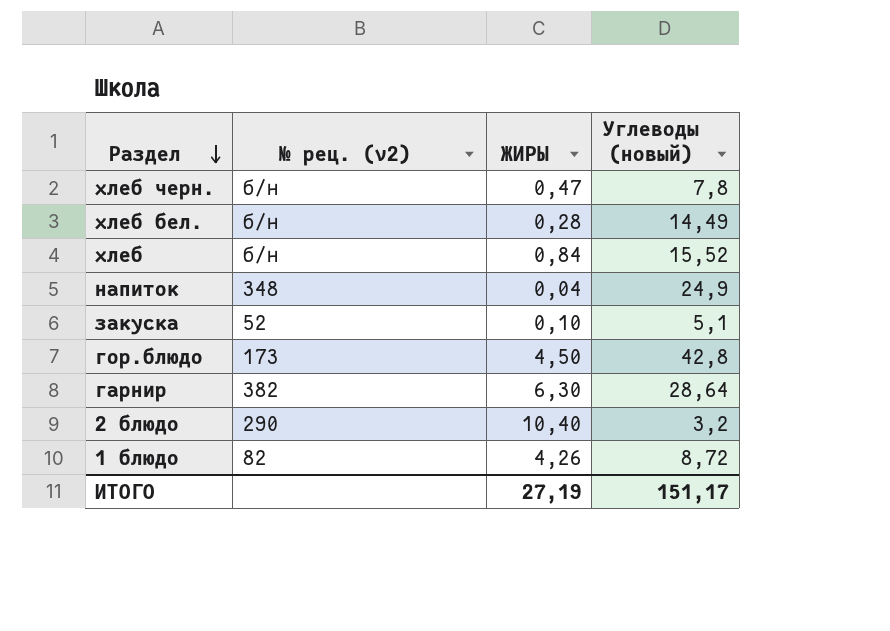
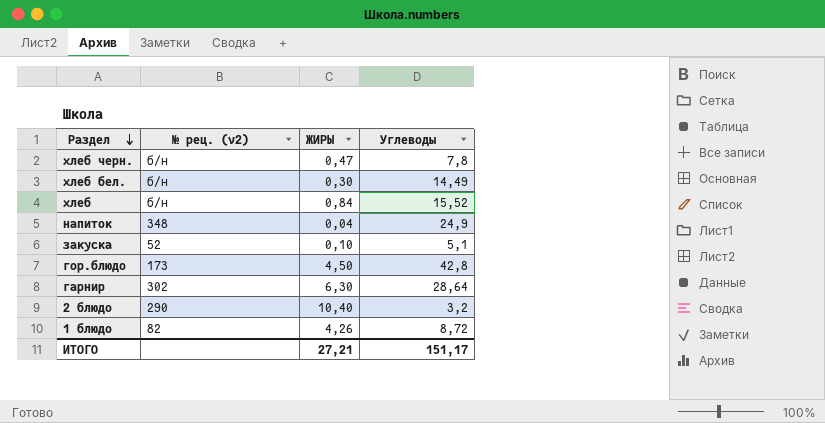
column name: Углеводы (новый) -> Углеводы
хлеб бел. | ЖИРЫ: 0,28 -> 0,30
гарнир | № рец. (v2): 382 -> 302
ИТОГО | ЖИРЫ: 27,19 -> 27,21

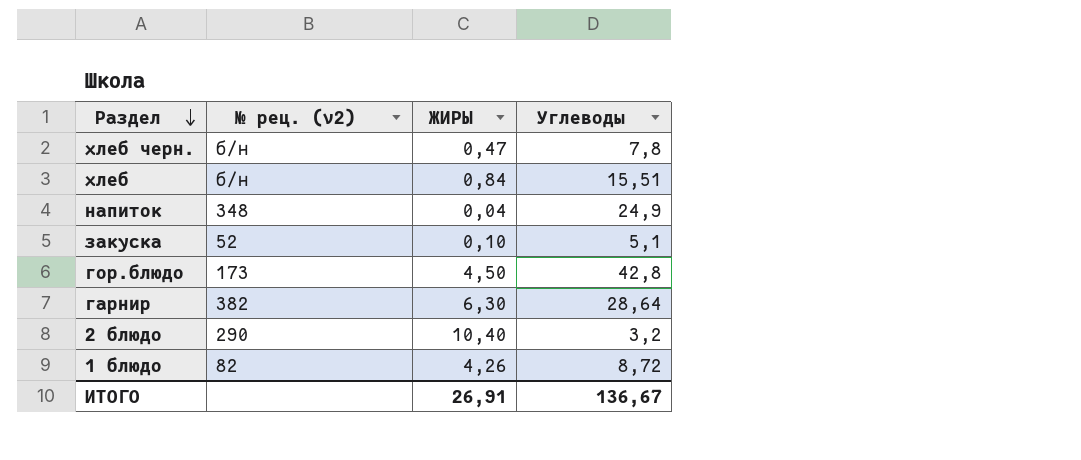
row хлеб бел.: б/н | 0,30 | 14,49 -> none
хлеб | Углеводы: 15,52 -> 15,51
гарнир | № рец. (v2): 302 -> 382
ИТОГО | ЖИРЫ: 27,21 -> 26,91
ИТОГО | Углеводы: 151,17 -> 136,67

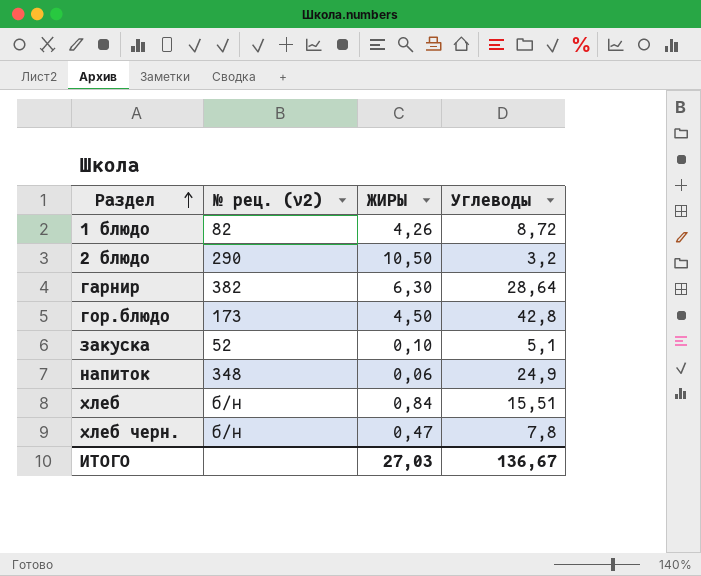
row order: Раздел descending -> Раздел ascending
2 блюдо | ЖИРЫ: 10,40 -> 10,50
напиток | ЖИРЫ: 0,04 -> 0,06
ИТОГО | ЖИРЫ: 26,91 -> 27,03

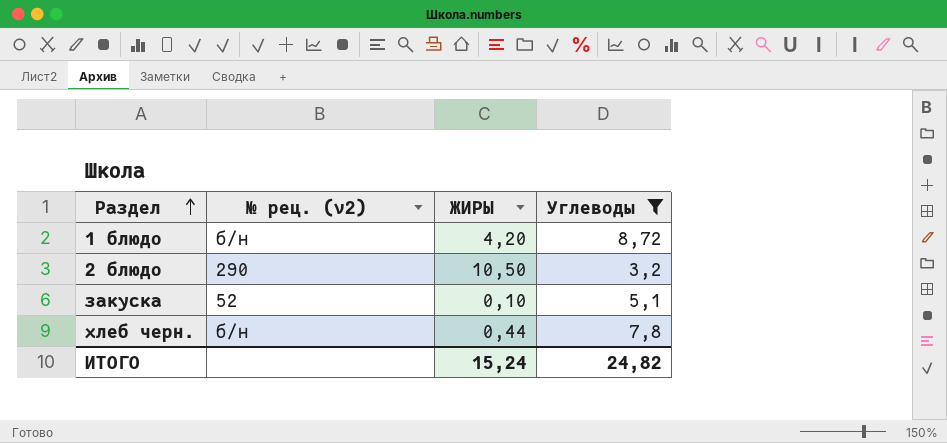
filter: none -> Углеводы <= 8,72
1 блюдо | № рец. (v2): 82 -> б/н
1 блюдо | ЖИРЫ: 4,26 -> 4,20
хлеб черн. | ЖИРЫ: 0,47 -> 0,44
ИТОГО | ЖИРЫ: 27,03 -> 15,24
ИТОГО | Углеводы: 136,67 -> 24,82

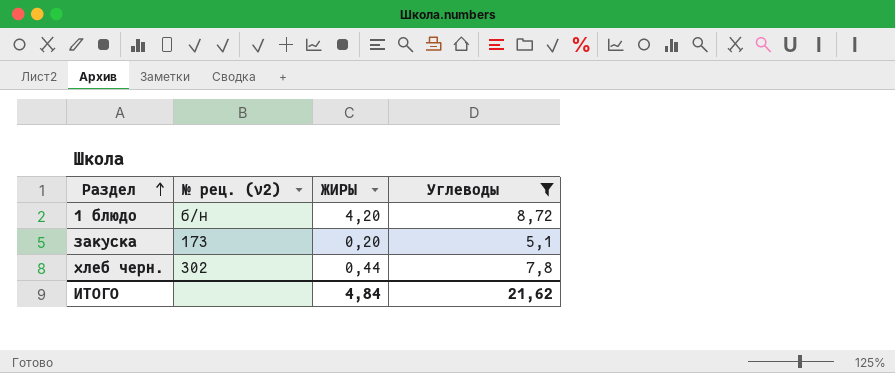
row 2 блюдо: 290 | 10,50 | 3,2 -> none
закуска | № рец. (v2): 52 -> 173
закуска | ЖИРЫ: 0,10 -> 0,20
хлеб черн. | № рец. (v2): б/н -> 302
ИТОГО | ЖИРЫ: 15,24 -> 4,84
ИТОГО | Углеводы: 24,82 -> 21,62

